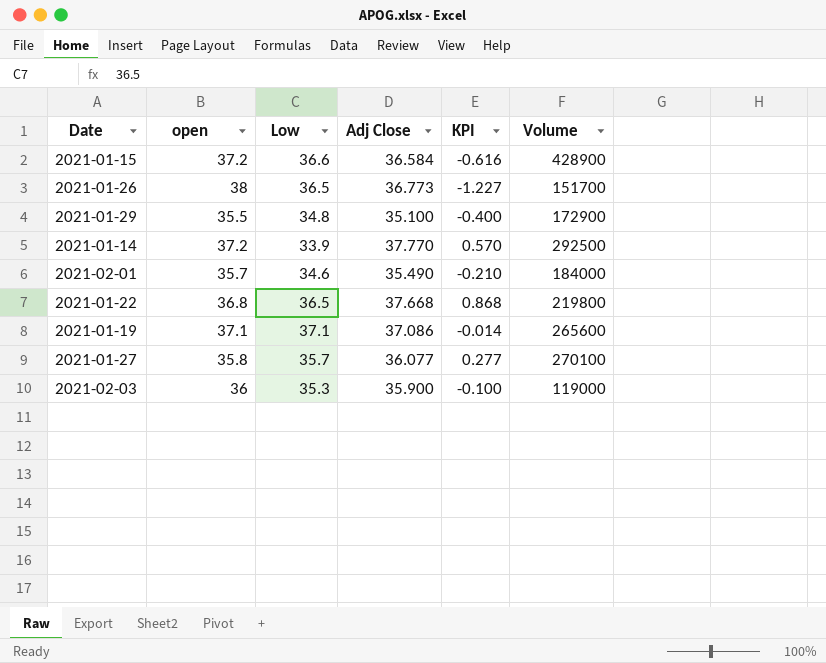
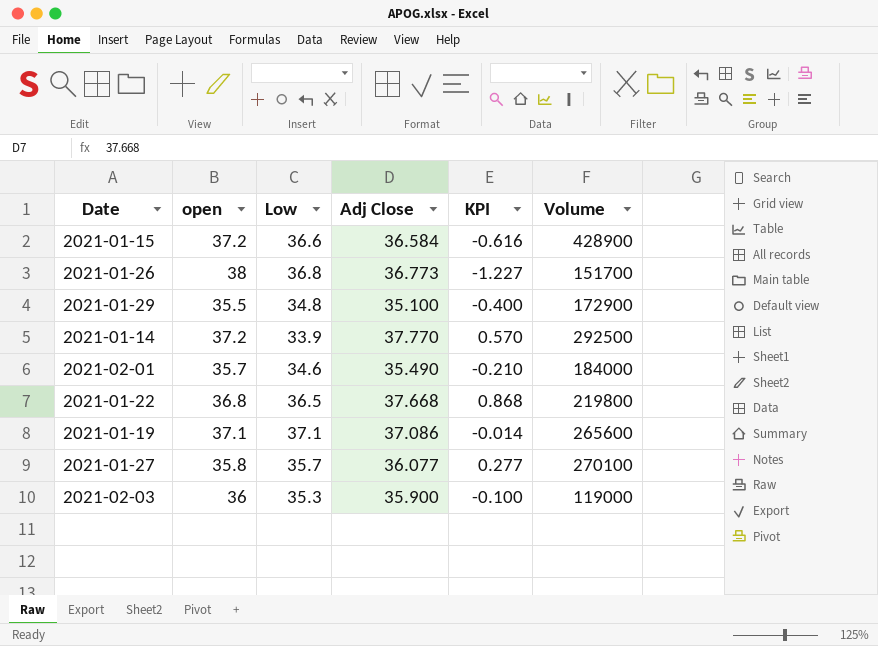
2021-01-26 | Low: 36.5 -> 36.8

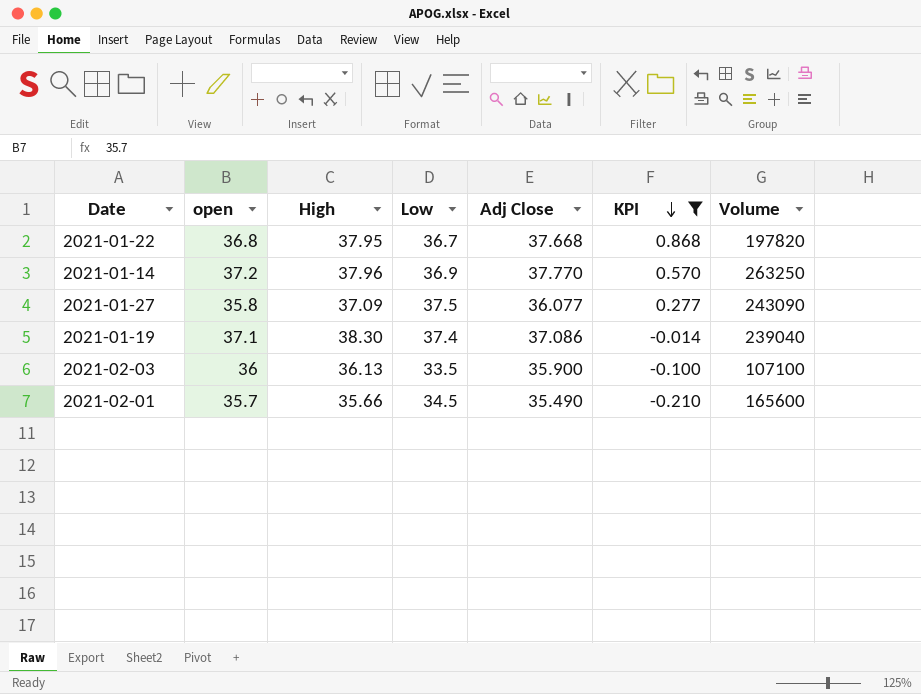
filter: none -> KPI >= -0.210
row order: none -> KPI descending
column High | position: none -> 3
2021-01-22 | Low: 36.5 -> 36.7
2021-01-22 | Volume: 219800 -> 197820
2021-01-14 | Low: 33.9 -> 36.9
2021-01-14 | Volume: 292500 -> 263250
2021-01-27 | Low: 35.7 -> 37.5
2021-01-27 | Volume: 270100 -> 243090
2021-01-19 | Low: 37.1 -> 37.4
2021-01-19 | Volume: 265600 -> 239040
2021-02-03 | Low: 35.3 -> 33.5
2021-02-03 | Volume: 119000 -> 107100
2021-02-01 | Low: 34.6 -> 34.5
2021-02-01 | Volume: 184000 -> 165600

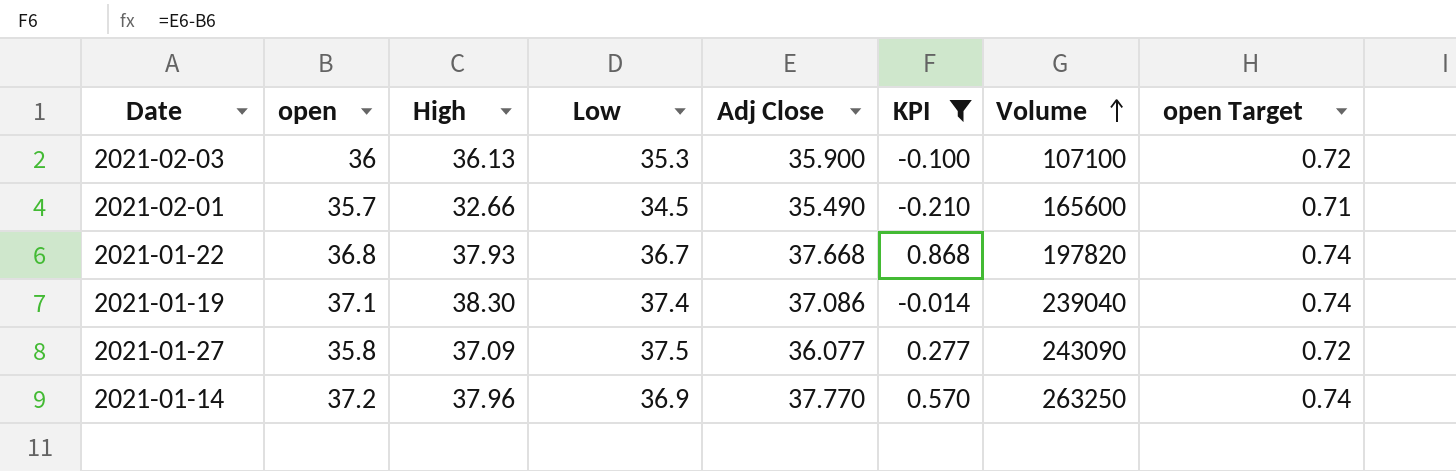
row order: KPI descending -> Volume ascending
column open Target | formula: none -> [open] * 0.02
2021-02-03 | Low: 33.5 -> 35.3
2021-02-01 | High: 35.66 -> 32.66
2021-01-22 | High: 37.95 -> 37.93

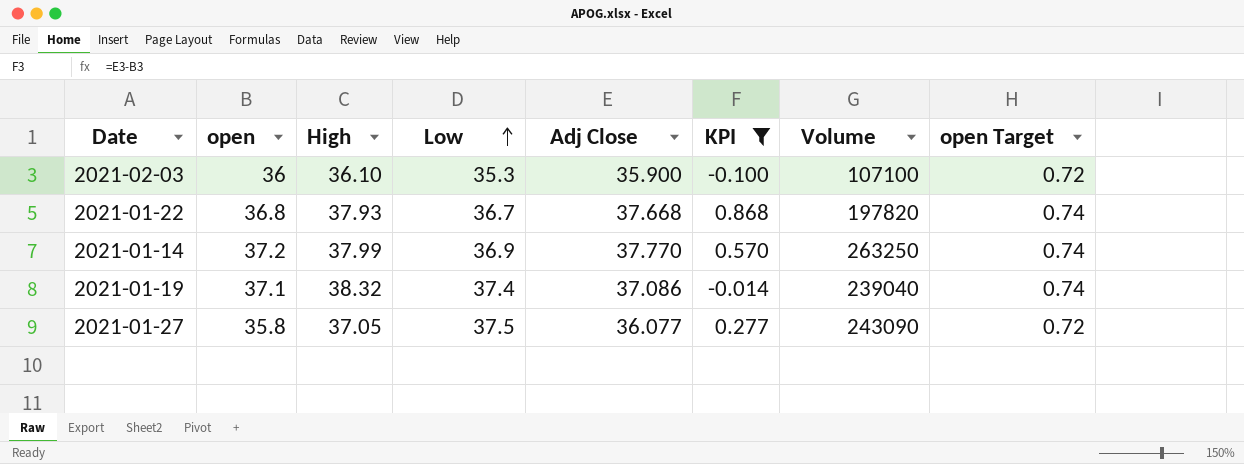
row order: Volume ascending -> Low ascending
row 2021-02-01: 35.7 | 32.66 | 34.5 | 35.490 | -0.210 | 165600 | 0.71 -> none
2021-02-03 | High: 36.13 -> 36.10
2021-01-14 | High: 37.96 -> 37.99
2021-01-19 | High: 38.30 -> 38.32
2021-01-27 | High: 37.09 -> 37.05

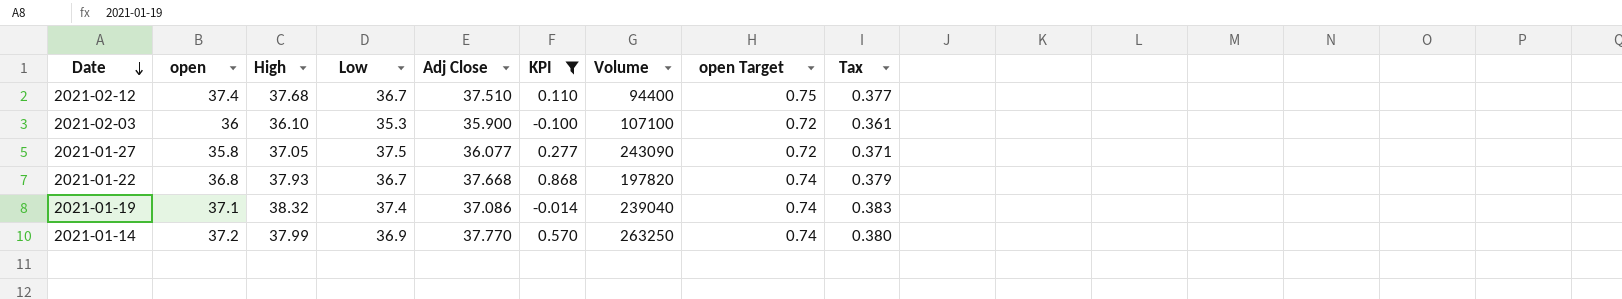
row order: Low ascending -> Date descending
column Tax | formula: none -> [High] * 0.01
row 2021-02-12: none -> 37.4 | 37.68 | 36.7 | 37.510 | 0.110 | 94400 | 0.75 | 0.377

